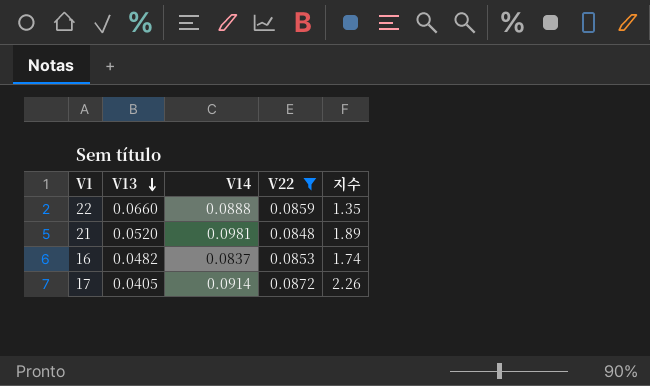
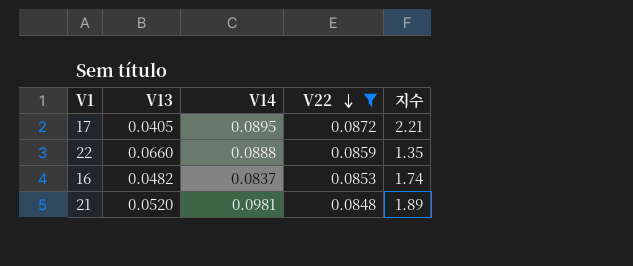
row order: V13 descending -> V22 descending
17 | V14: 0.0914 -> 0.0895
17 | 지수: 2.26 -> 2.21

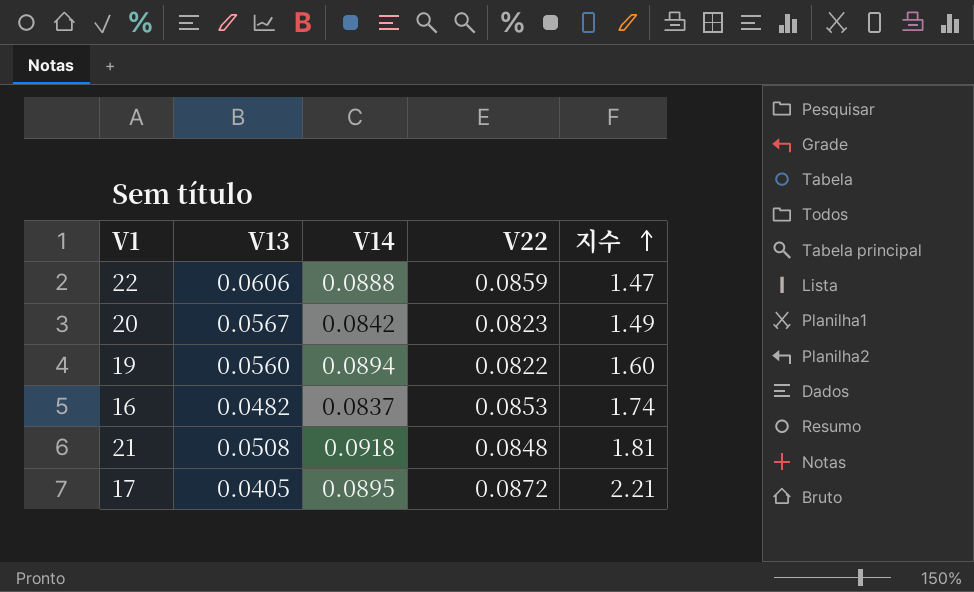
filter: V22 >= 0.0848 -> none
row order: V22 descending -> 지수 ascending
22 | V13: 0.0660 -> 0.0606
22 | 지수: 1.35 -> 1.47
21 | V13: 0.0520 -> 0.0508
21 | V14: 0.0981 -> 0.0918
21 | 지수: 1.89 -> 1.81

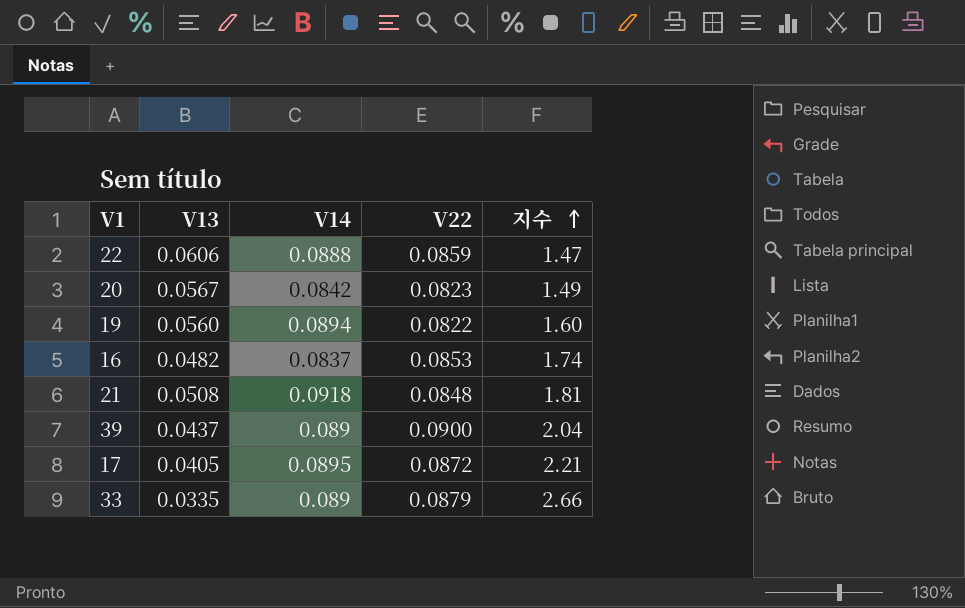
row 39: none -> 0.0437 | 0.089 | 0.0900 | 2.04
row 33: none -> 0.0335 | 0.089 | 0.0879 | 2.66

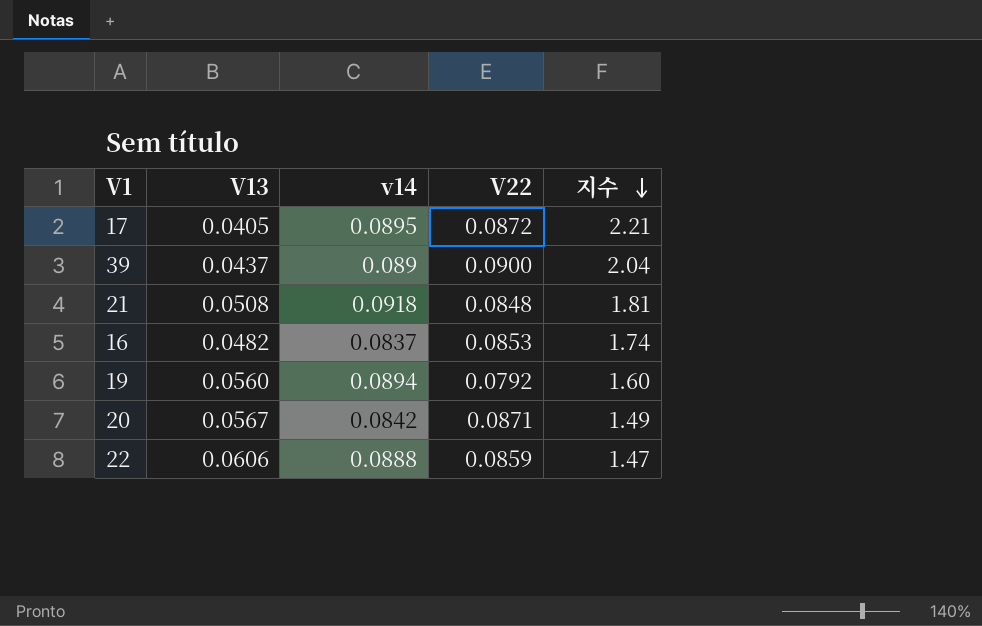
row order: 지수 ascending -> 지수 descending
column name: V14 -> v14
row 33: 0.0335 | 0.089 | 0.0879 | 2.66 -> none
19 | V22: 0.0822 -> 0.0792
20 | V22: 0.0823 -> 0.0871

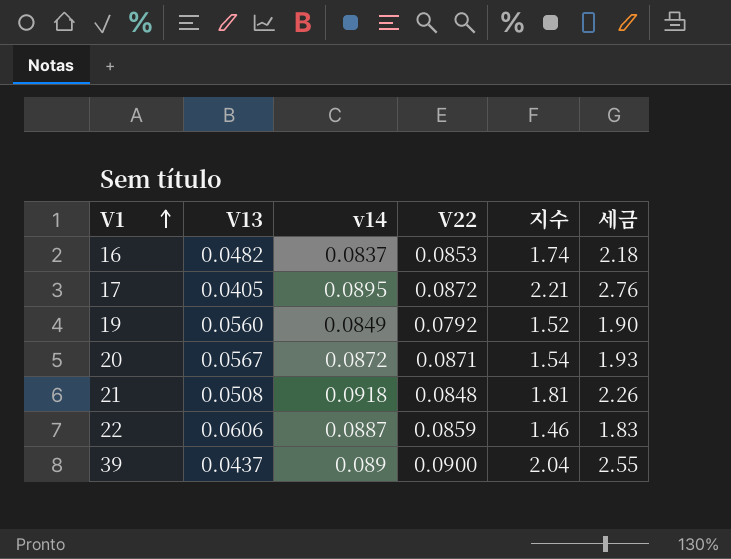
row order: 지수 descending -> V1 ascending
column 세금 | formula: none -> [지수] * 1.25
19 | v14: 0.0894 -> 0.0849
19 | 지수: 1.60 -> 1.52
20 | v14: 0.0842 -> 0.0872
20 | 지수: 1.49 -> 1.54
22 | v14: 0.0888 -> 0.0887
22 | 지수: 1.47 -> 1.46

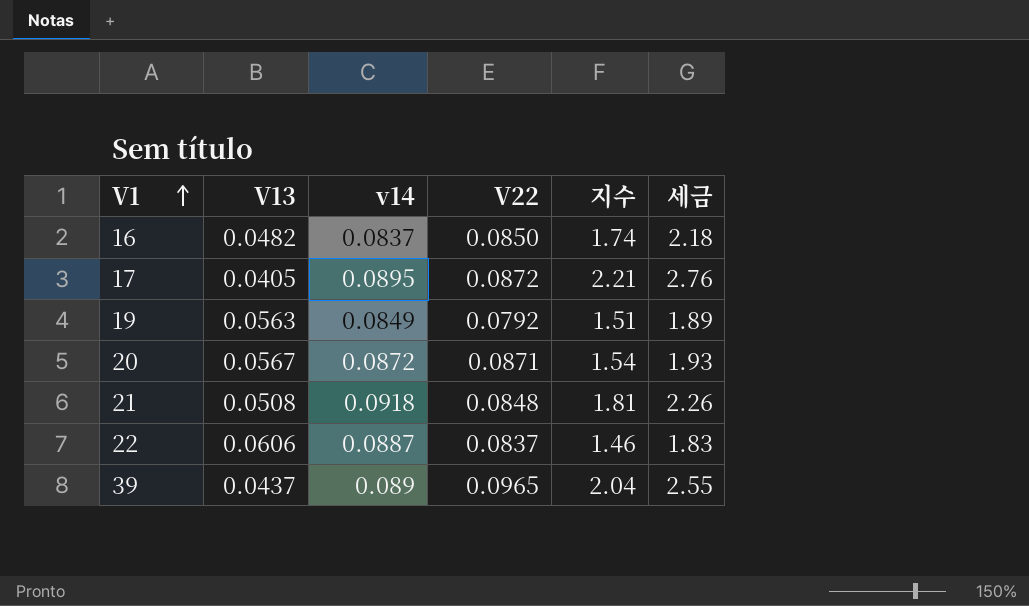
16 | V22: 0.0853 -> 0.0850
19 | V13: 0.0560 -> 0.0563
19 | 지수: 1.52 -> 1.51
19 | 세금: 1.90 -> 1.89
22 | V22: 0.0859 -> 0.0837
39 | V22: 0.0900 -> 0.0965

